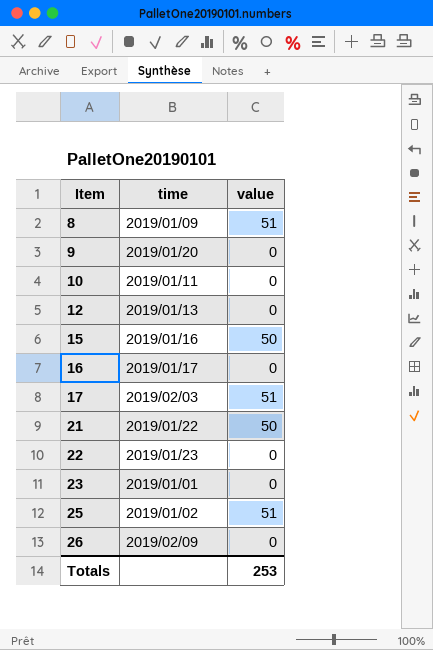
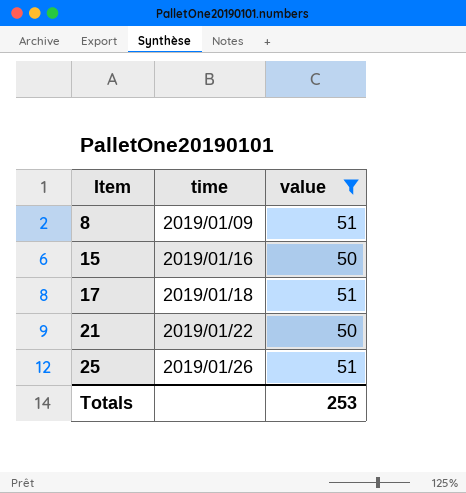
filter: none -> value != 0
17 | time: 2019/02/03 -> 2019/01/18
25 | time: 2019/01/02 -> 2019/01/26

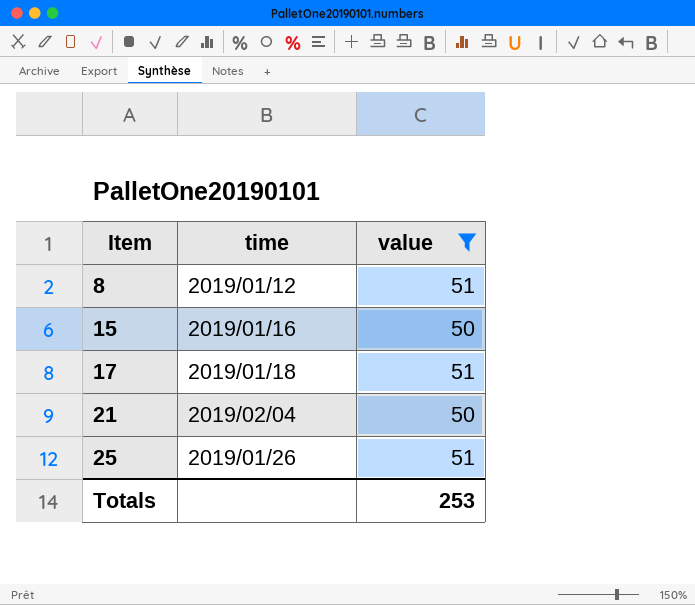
8 | time: 2019/01/09 -> 2019/01/12
21 | time: 2019/01/22 -> 2019/02/04

